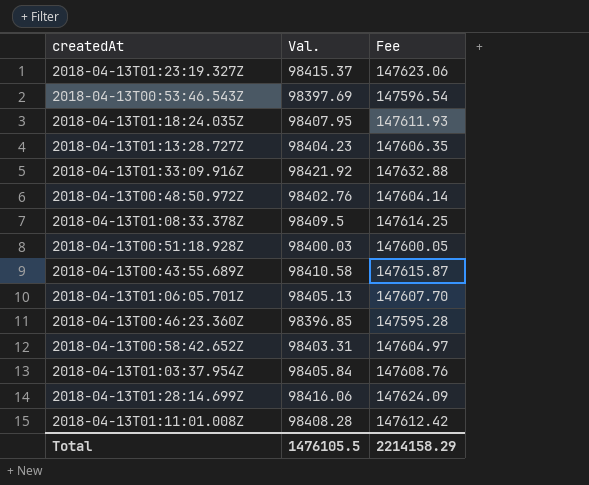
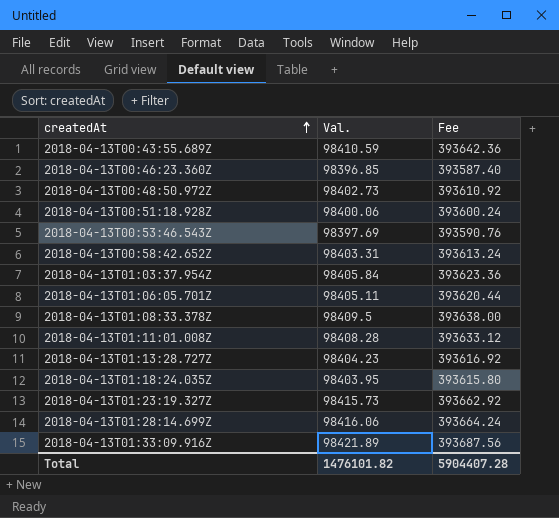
row order: none -> createdAt ascending
column Fee | formula: [Val.] * 1.5 -> [Val.] * 4
2018-04-13T00:43:55.689Z | Val.: 98410.58 -> 98410.59
2018-04-13T00:48:50.972Z | Val.: 98402.76 -> 98402.73
2018-04-13T00:51:18.928Z | Val.: 98400.03 -> 98400.06
2018-04-13T01:06:05.701Z | Val.: 98405.13 -> 98405.11
2018-04-13T01:18:24.035Z | Val.: 98407.95 -> 98403.95
2018-04-13T01:23:19.327Z | Val.: 98415.37 -> 98415.73
2018-04-13T01:33:09.916Z | Val.: 98421.92 -> 98421.89
Total | Val.: 1476105.5 -> 1476101.82
Total | Fee: 2214158.29 -> 5904407.28

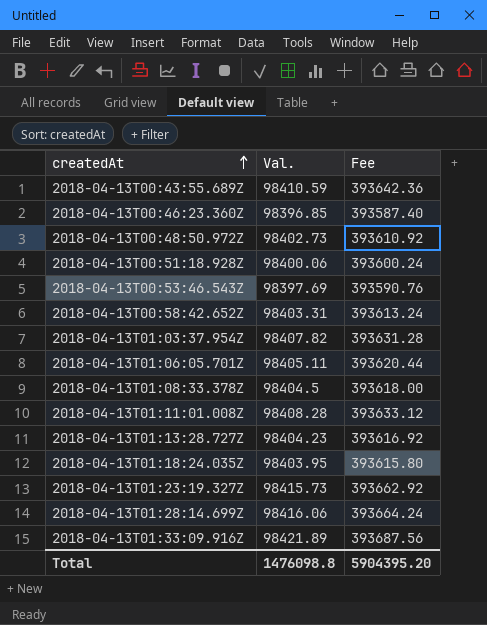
2018-04-13T01:03:37.954Z | Val.: 98405.84 -> 98407.82
2018-04-13T01:03:37.954Z | Fee: 393623.36 -> 393631.28
2018-04-13T01:08:33.378Z | Val.: 98409.5 -> 98404.5
2018-04-13T01:08:33.378Z | Fee: 393638.00 -> 393618.00
Total | Val.: 1476101.82 -> 1476098.8
Total | Fee: 5904407.28 -> 5904395.20

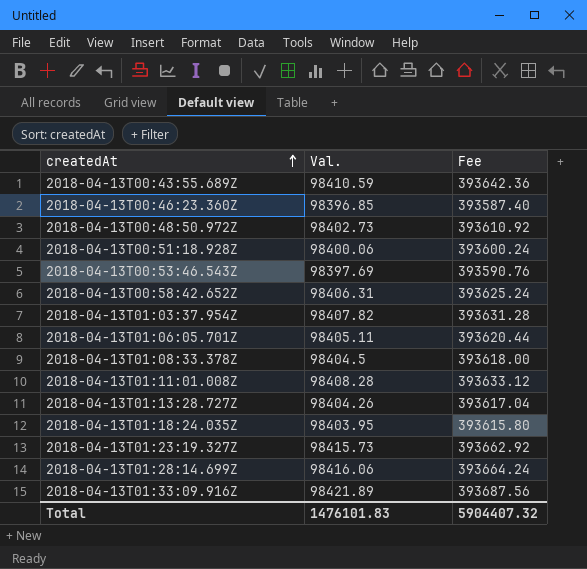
2018-04-13T00:58:42.652Z | Val.: 98403.31 -> 98406.31
2018-04-13T00:58:42.652Z | Fee: 393613.24 -> 393625.24
2018-04-13T01:13:28.727Z | Val.: 98404.23 -> 98404.26
2018-04-13T01:13:28.727Z | Fee: 393616.92 -> 393617.04
Total | Val.: 1476098.8 -> 1476101.83
Total | Fee: 5904395.20 -> 5904407.32

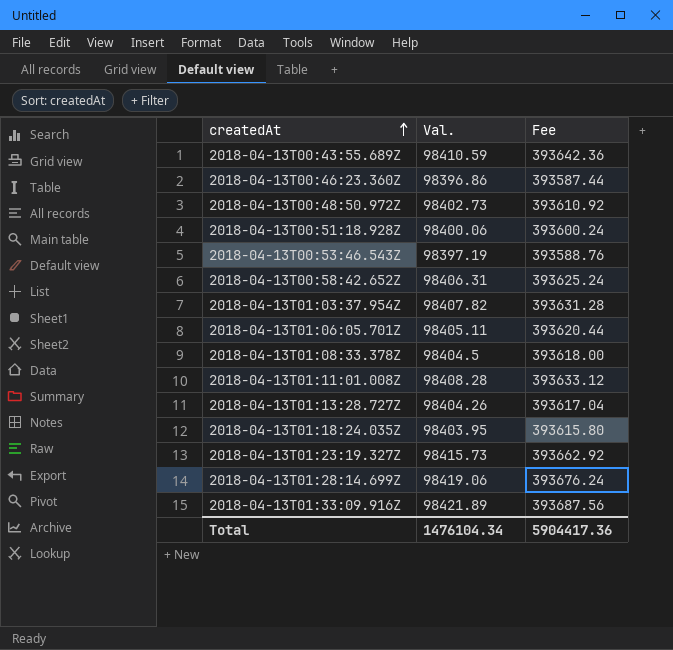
2018-04-13T00:46:23.360Z | Val.: 98396.85 -> 98396.86
2018-04-13T00:46:23.360Z | Fee: 393587.40 -> 393587.44
2018-04-13T00:53:46.543Z | Val.: 98397.69 -> 98397.19
2018-04-13T00:53:46.543Z | Fee: 393590.76 -> 393588.76
2018-04-13T01:28:14.699Z | Val.: 98416.06 -> 98419.06
2018-04-13T01:28:14.699Z | Fee: 393664.24 -> 393676.24
Total | Val.: 1476101.83 -> 1476104.34
Total | Fee: 5904407.32 -> 5904417.36

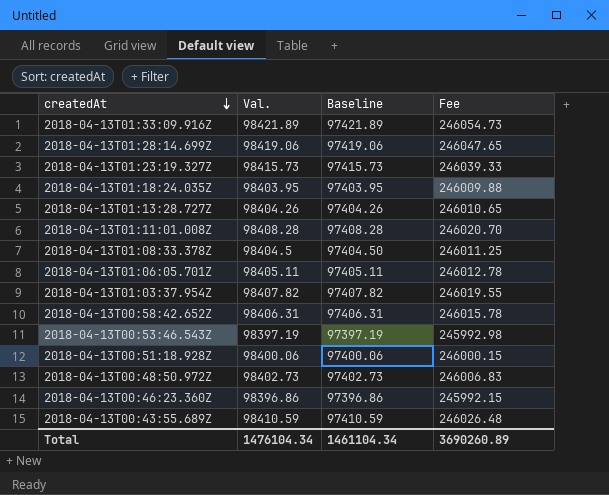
row order: createdAt ascending -> createdAt descending
column Baseline | formula: none -> [Val.] - 1000
column Fee | formula: [Val.] * 4 -> [Val.] * 2.5
Total | Fee: 5904417.36 -> 3690260.89

